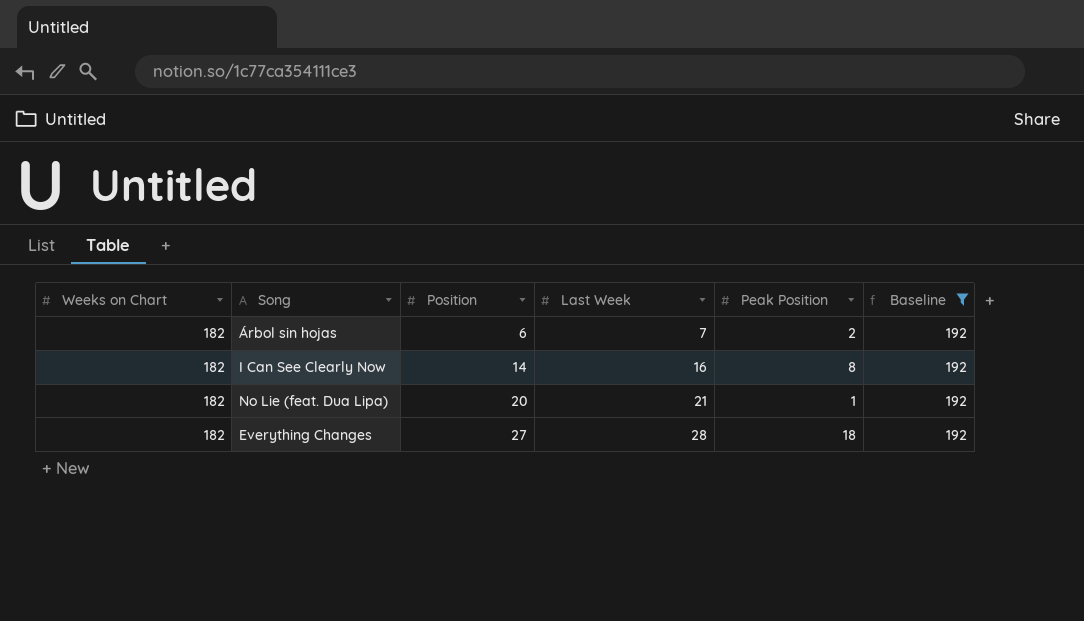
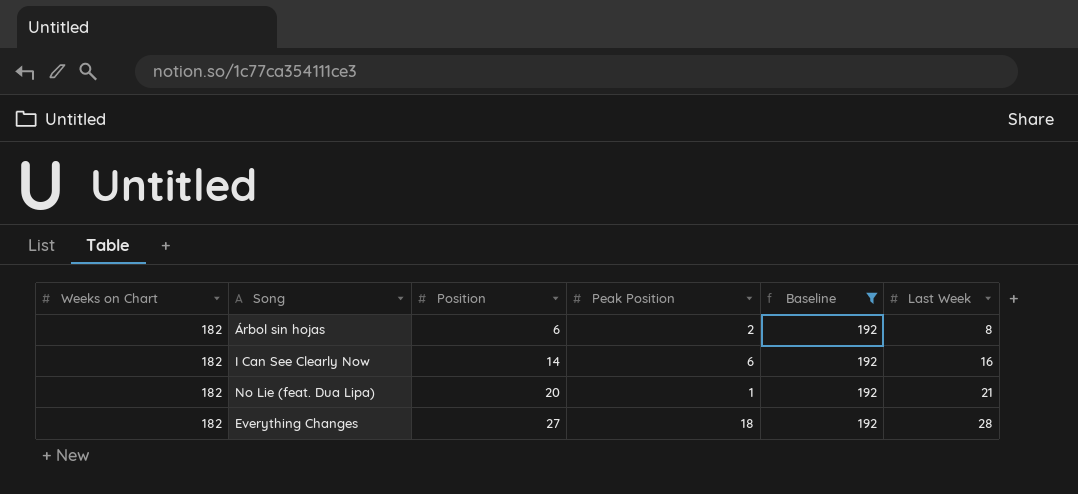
column Last Week | position: 4 -> 6
Árbol sin hojas | Last Week: 7 -> 8
I Can See Clearly Now | Peak Position: 8 -> 6

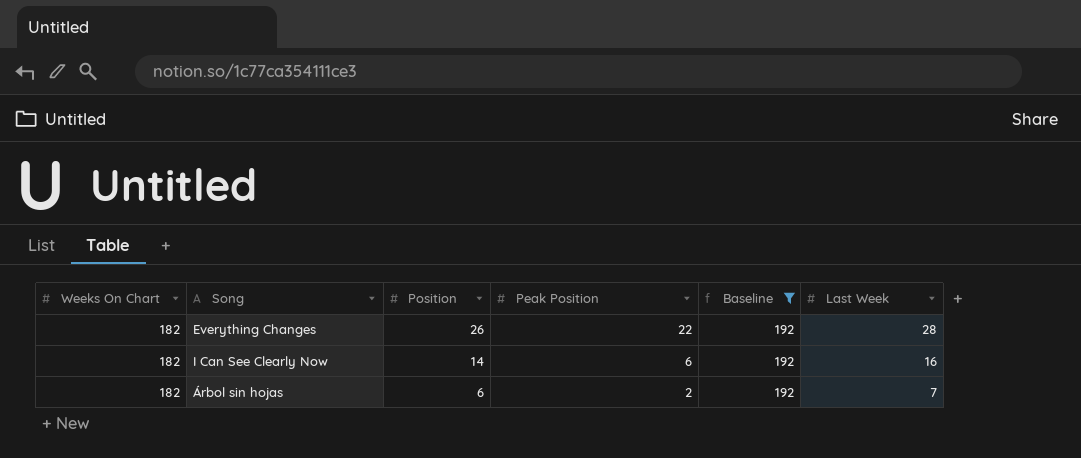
row order: Position ascending -> Position descending
column name: Weeks on Chart -> Weeks On Chart
row No Lie (feat. Dua Lipa): 182 | 20 | 1 | 192 | 21 -> none
Everything Changes | Position: 27 -> 26
Everything Changes | Peak Position: 18 -> 22
Árbol sin hojas | Last Week: 8 -> 7

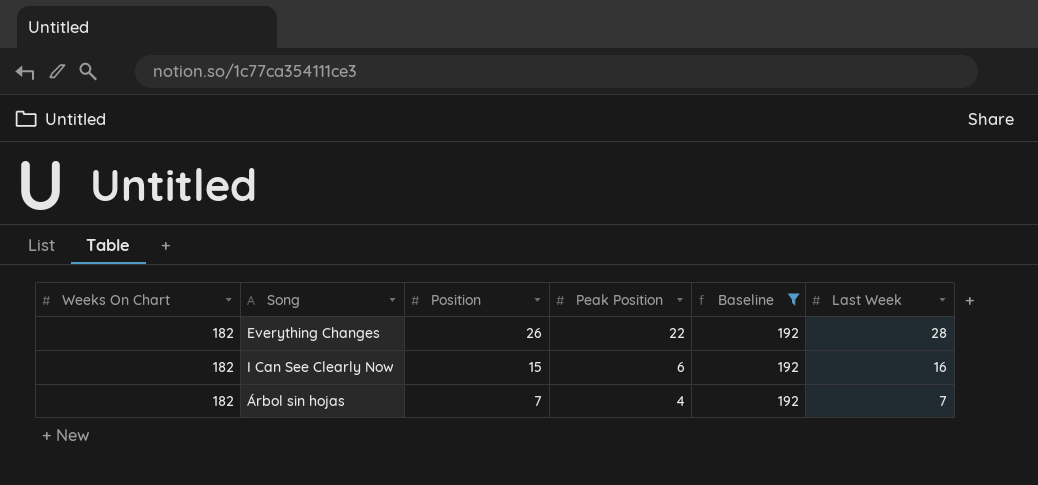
I Can See Clearly Now | Position: 14 -> 15
Árbol sin hojas | Position: 6 -> 7
Árbol sin hojas | Peak Position: 2 -> 4

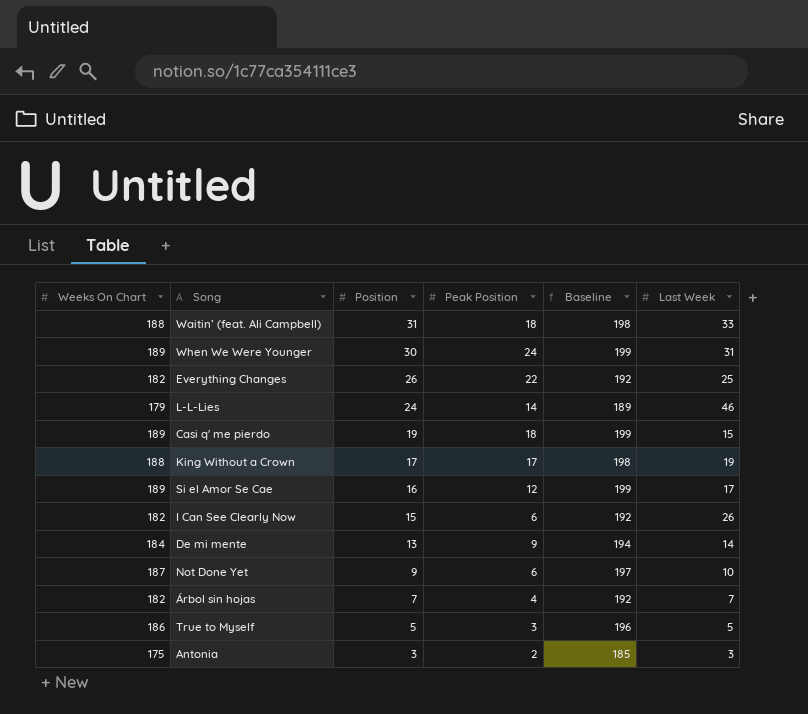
filter: Baseline = 192 -> none
Everything Changes | Last Week: 28 -> 25
I Can See Clearly Now | Last Week: 16 -> 26

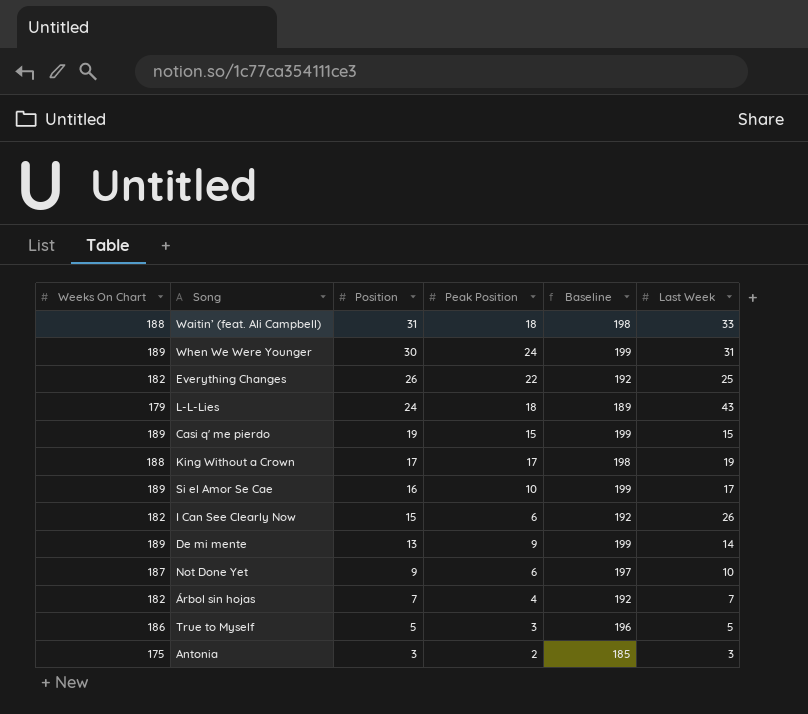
L-L-Lies | Peak Position: 14 -> 18
L-L-Lies | Last Week: 46 -> 43
Casi q' me pierdo | Peak Position: 18 -> 15
Si el Amor Se Cae | Peak Position: 12 -> 10
De mi mente | Weeks On Chart: 184 -> 189
De mi mente | Baseline: 194 -> 199

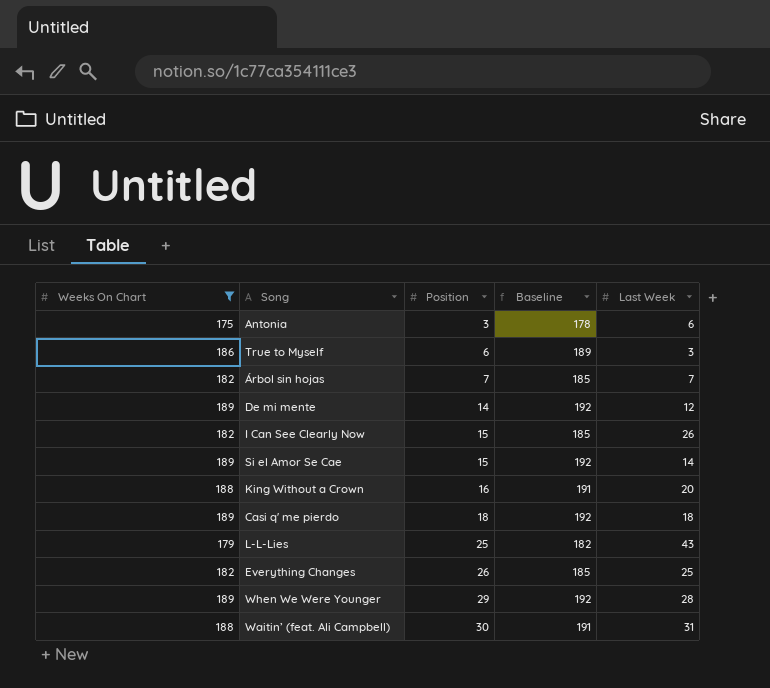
filter: none -> Weeks On Chart != 187
row order: Position descending -> Position ascending
column Peak Position | position: 4 -> none
column Baseline | formula: [Weeks On Chart] + 10 -> [Weeks On Chart] + 3
Antonia | Last Week: 3 -> 6
True to Myself | Position: 5 -> 6
True to Myself | Last Week: 5 -> 3
De mi mente | Position: 13 -> 14
De mi mente | Last Week: 14 -> 12
Si el Amor Se Cae | Position: 16 -> 15
Si el Amor Se Cae | Last Week: 17 -> 14
King Without a Crown | Position: 17 -> 16
King Without a Crown | Last Week: 19 -> 20
Casi q' me pierdo | Position: 19 -> 18
Casi q' me pierdo | Last Week: 15 -> 18
L-L-Lies | Position: 24 -> 25
When We Were Younger | Position: 30 -> 29
When We Were Younger | Last Week: 31 -> 28
Waitin’ (feat. Ali Campbell) | Position: 31 -> 30
Waitin’ (feat. Ali Campbell) | Last Week: 33 -> 31

